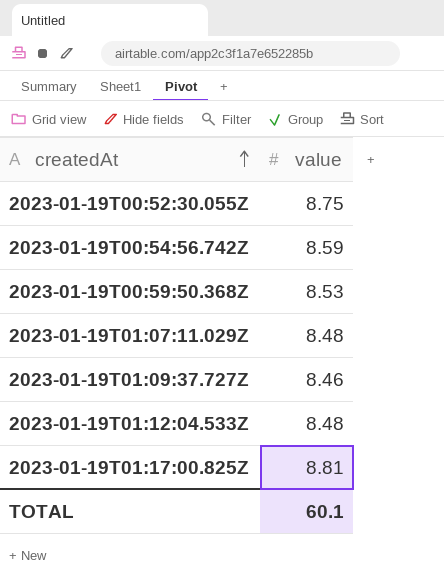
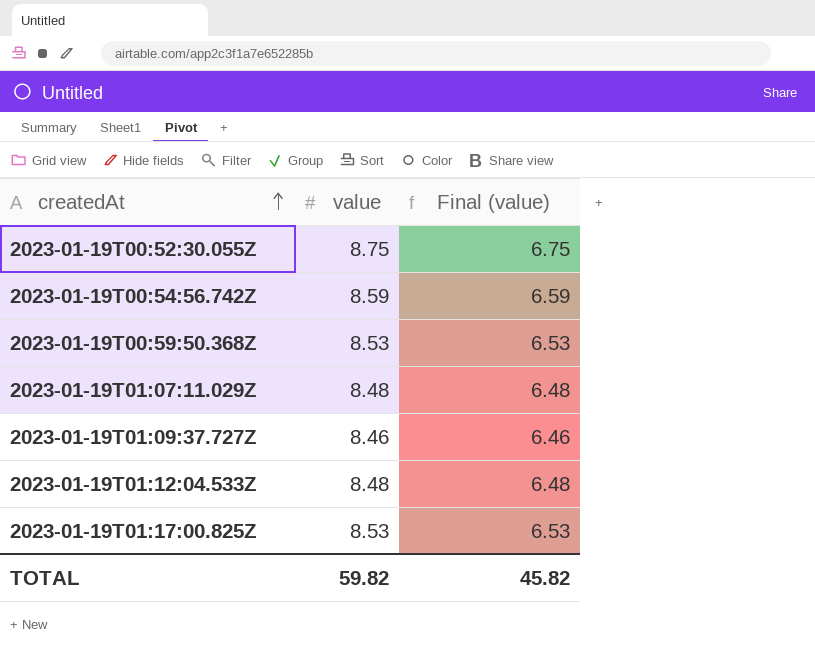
column Final (value) | formula: none -> [value] - 2
2023-01-19T01:17:00.825Z | value: 8.81 -> 8.53
TOTAL | value: 60.1 -> 59.82

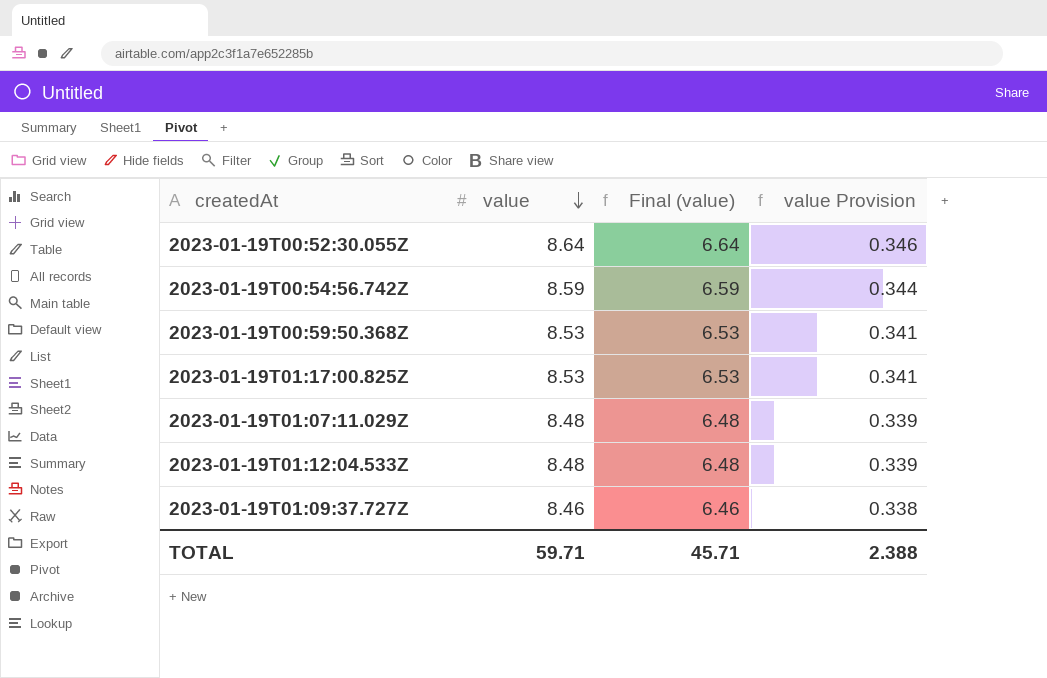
row order: createdAt ascending -> value descending
column value Provision | formula: none -> [value] * 0.04
2023-01-19T00:52:30.055Z | value: 8.75 -> 8.64
2023-01-19T00:52:30.055Z | Final (value): 6.75 -> 6.64
TOTAL | value: 59.82 -> 59.71
TOTAL | Final (value): 45.82 -> 45.71

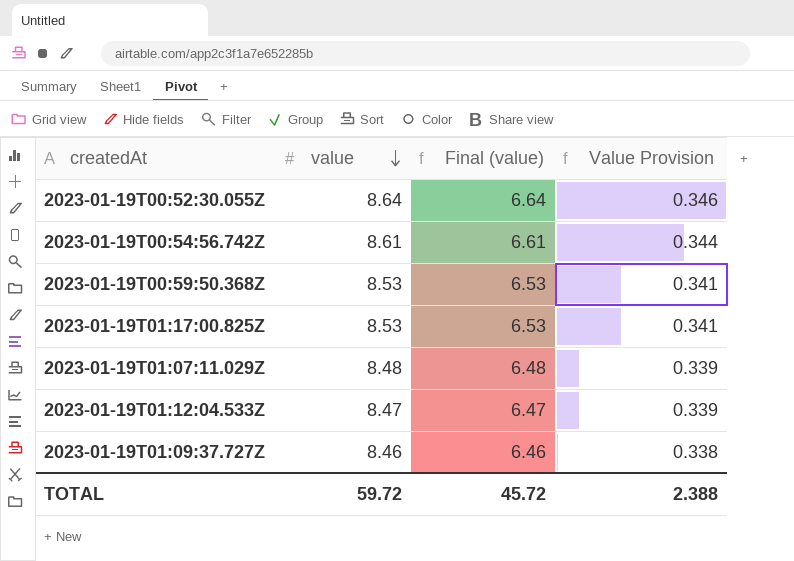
column name: value Provision -> Value Provision
2023-01-19T00:54:56.742Z | value: 8.59 -> 8.61
2023-01-19T00:54:56.742Z | Final (value): 6.59 -> 6.61
2023-01-19T01:12:04.533Z | value: 8.48 -> 8.47
2023-01-19T01:12:04.533Z | Final (value): 6.48 -> 6.47
TOTAL | value: 59.71 -> 59.72
TOTAL | Final (value): 45.71 -> 45.72

